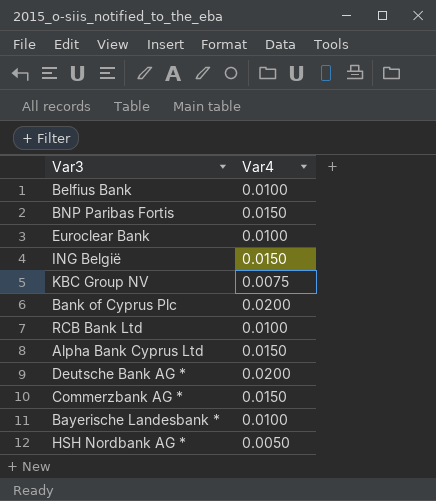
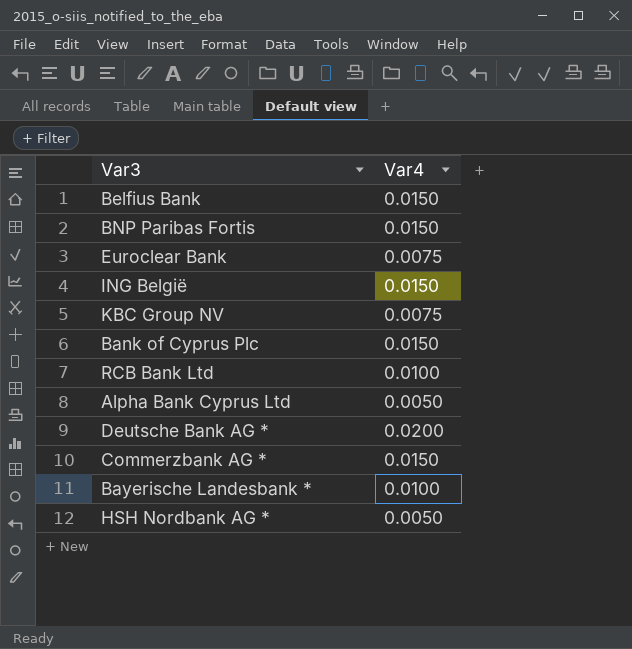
Belfius Bank | Var4: 0.0100 -> 0.0150
Euroclear Bank | Var4: 0.0100 -> 0.0075
Bank of Cyprus Plc | Var4: 0.0200 -> 0.0150
Alpha Bank Cyprus Ltd | Var4: 0.0150 -> 0.0050

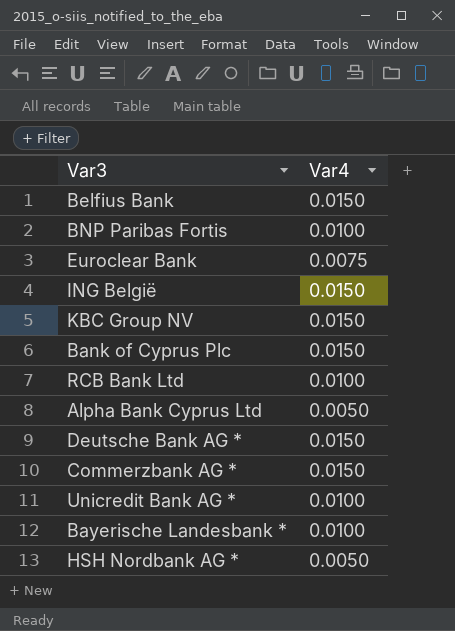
BNP Paribas Fortis | Var4: 0.0150 -> 0.0100
KBC Group NV | Var4: 0.0075 -> 0.0150
Deutsche Bank AG * | Var4: 0.0200 -> 0.0150
row Unicredit Bank AG *: none -> 0.0100

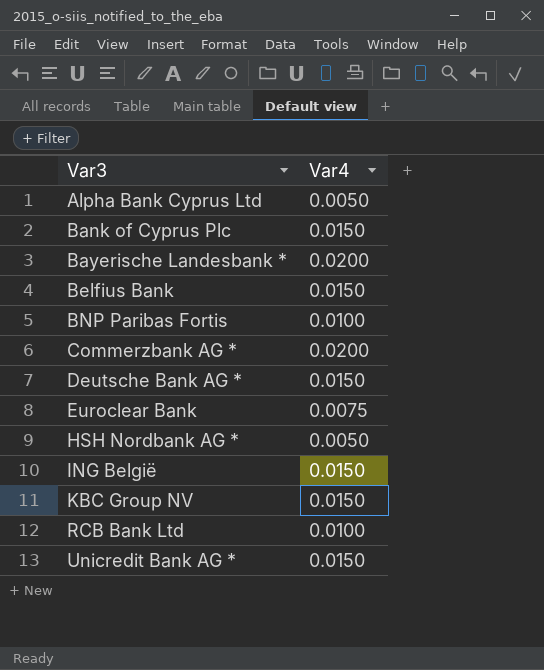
row order: none -> Var3 ascending
Bayerische Landesbank * | Var4: 0.0100 -> 0.0200
Commerzbank AG * | Var4: 0.0150 -> 0.0200
Unicredit Bank AG * | Var4: 0.0100 -> 0.0150

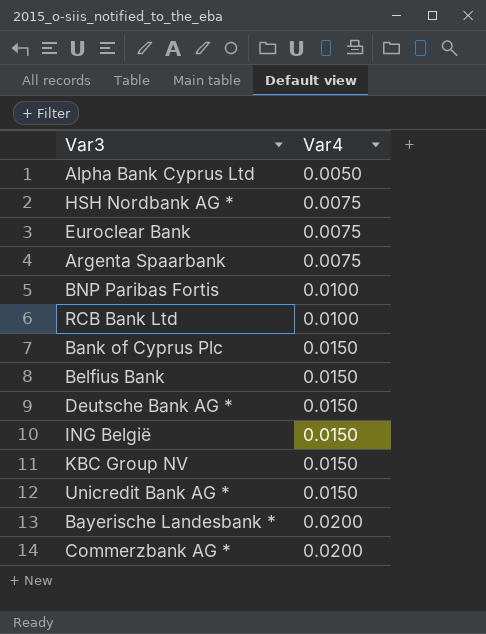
row order: Var3 ascending -> Var4 ascending
HSH Nordbank AG * | Var4: 0.0050 -> 0.0075
row Argenta Spaarbank: none -> 0.0075

